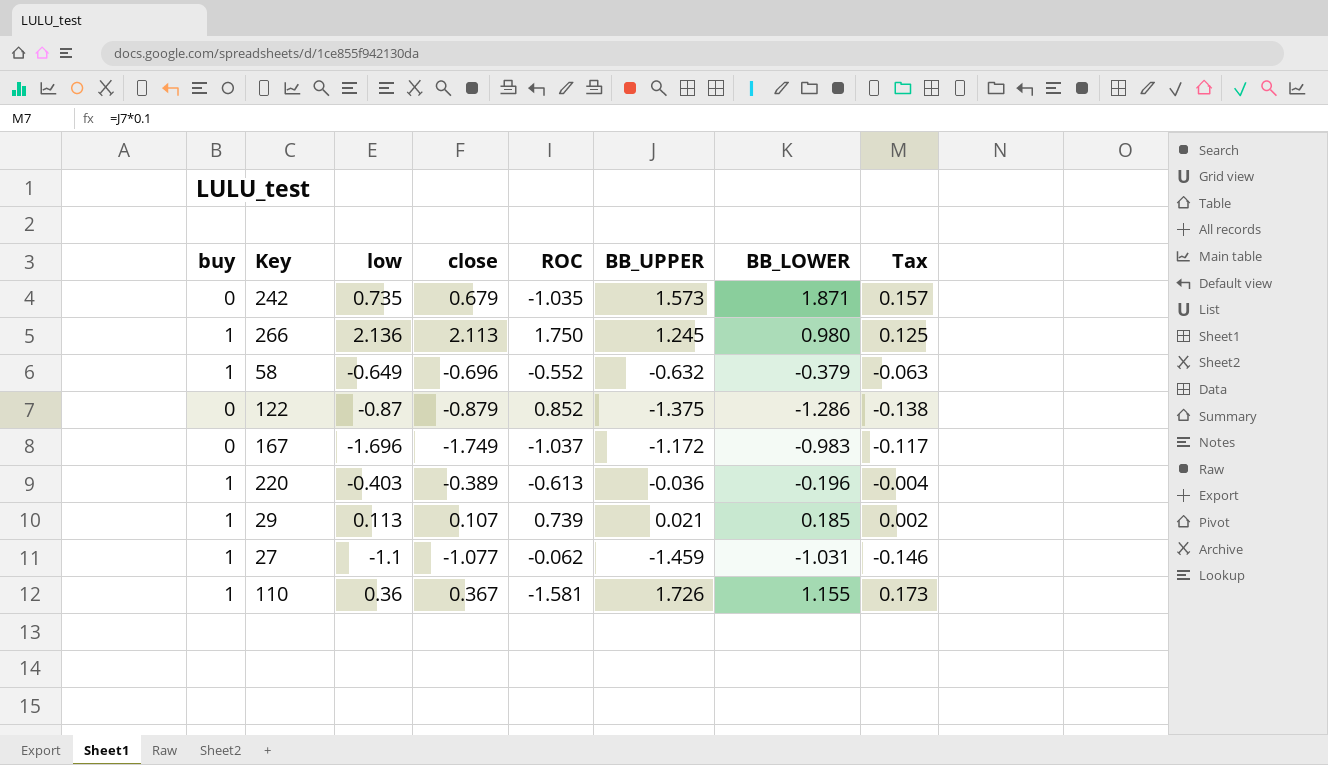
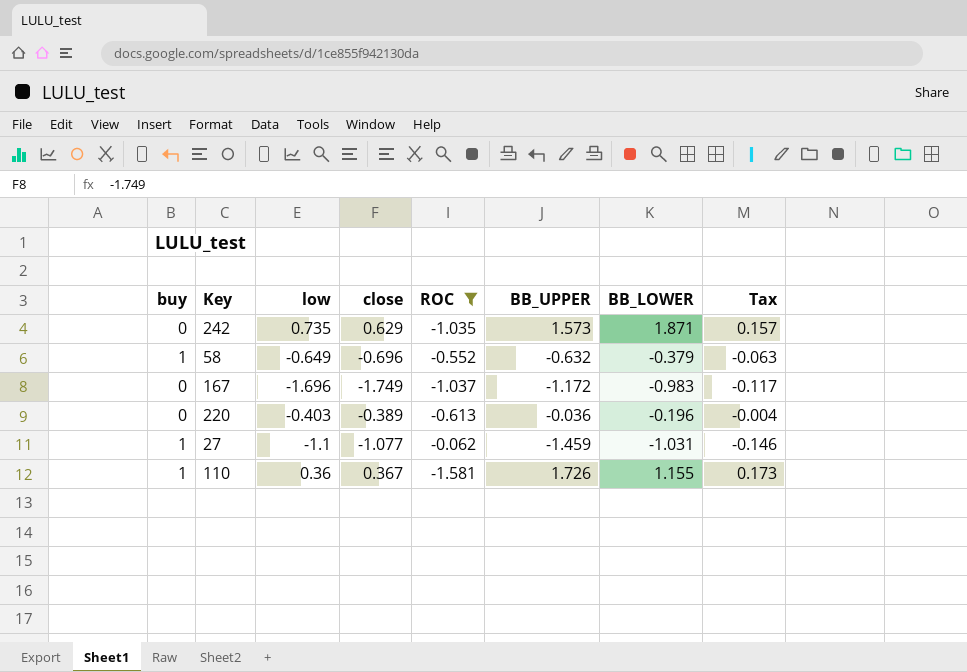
filter: none -> ROC <= -0.062
242 | close: 0.679 -> 0.629
220 | buy: 1 -> 0

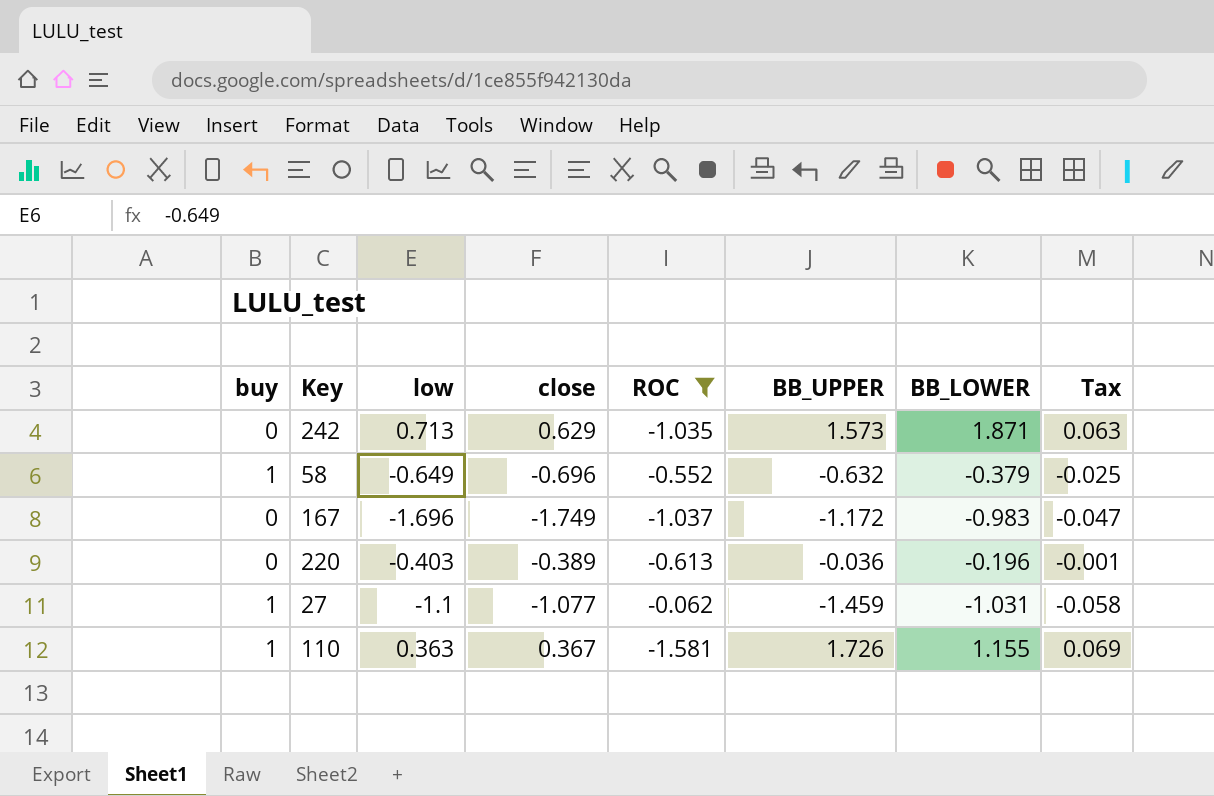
column Tax | formula: [BB_UPPER] * 0.1 -> [BB_UPPER] * 0.04
242 | low: 0.735 -> 0.713
110 | low: 0.36 -> 0.363

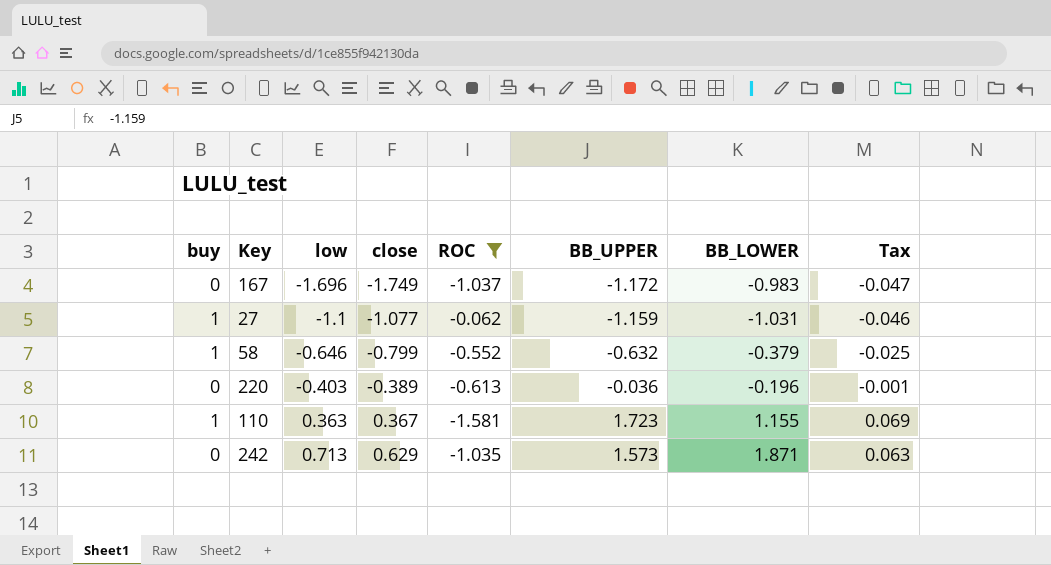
row order: none -> low ascending
27 | BB_UPPER: -1.459 -> -1.159
27 | Tax: -0.058 -> -0.046
58 | low: -0.649 -> -0.646
58 | close: -0.696 -> -0.799
110 | BB_UPPER: 1.726 -> 1.723

